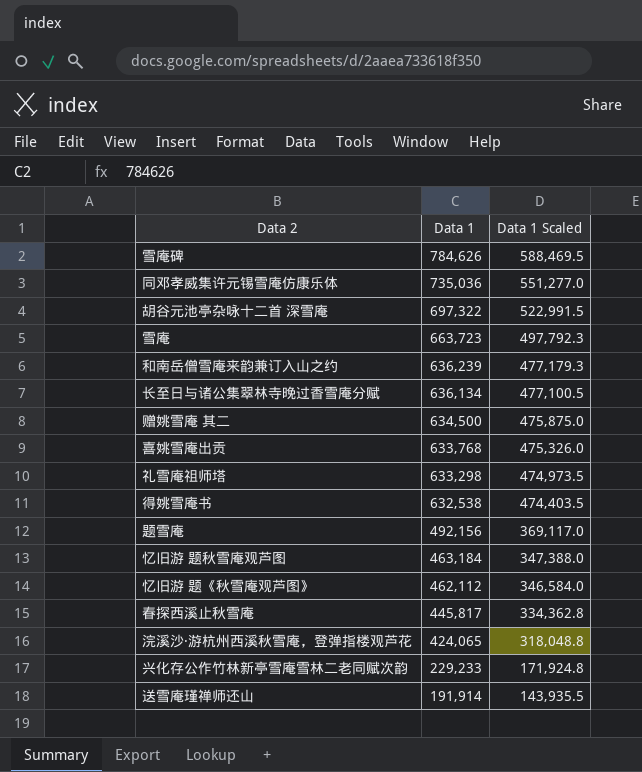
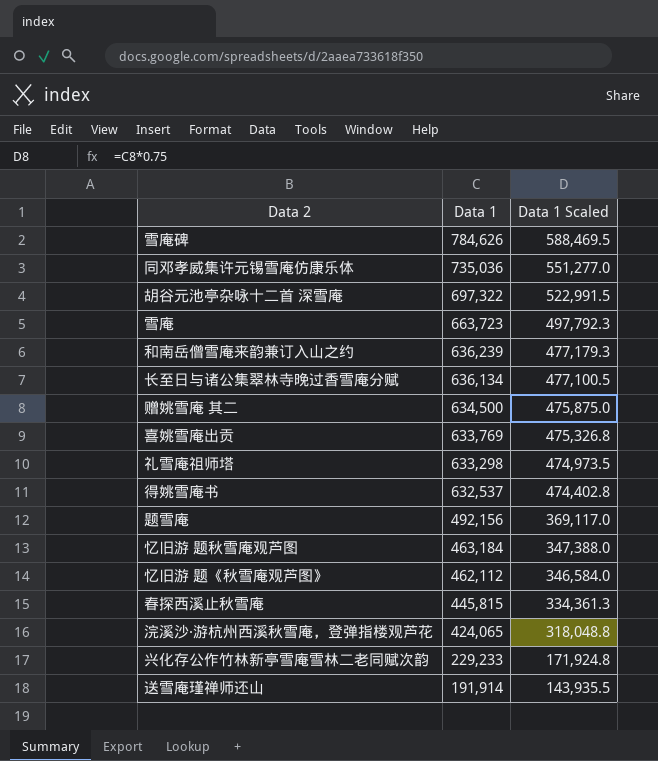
喜姚雪庵出贡 | Data 1: 633,768 -> 633,769
喜姚雪庵出贡 | Data 1 Scaled: 475,326.0 -> 475,326.8
得姚雪庵书 | Data 1: 632,538 -> 632,537
得姚雪庵书 | Data 1 Scaled: 474,403.5 -> 474,402.8
春探西溪止秋雪庵 | Data 1: 445,817 -> 445,815
春探西溪止秋雪庵 | Data 1 Scaled: 334,362.8 -> 334,361.3

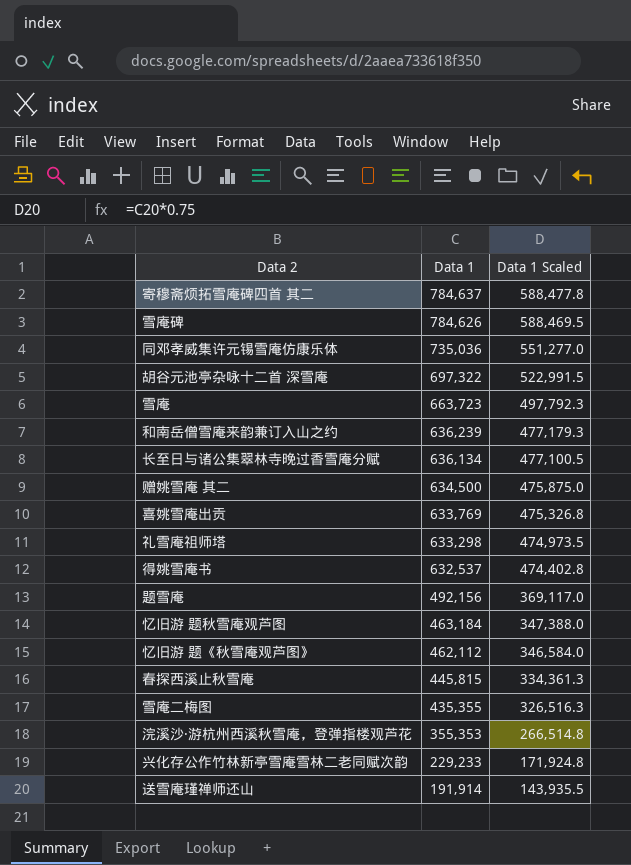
row 寄穆斋烦拓雪庵碑四首 其二: none -> 784,637 | 588,477.8
row 雪庵二梅图: none -> 435,355 | 326,516.3
浣溪沙·游杭州西溪秋雪庵，登弹指楼观芦花 | Data 1: 424,065 -> 355,353
浣溪沙·游杭州西溪秋雪庵，登弹指楼观芦花 | Data 1 Scaled: 318,048.8 -> 266,514.8

